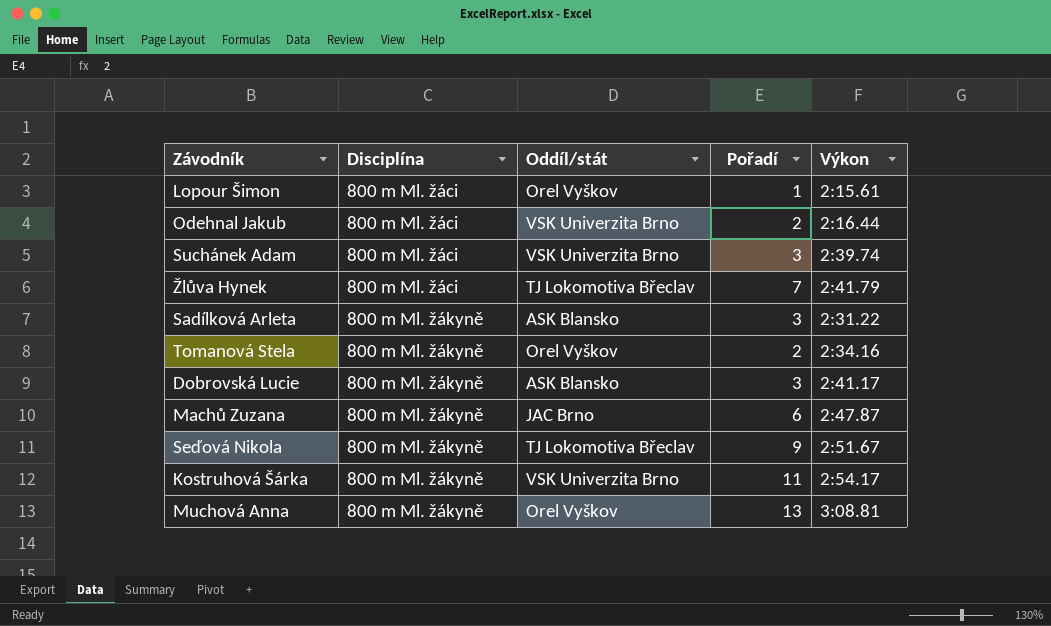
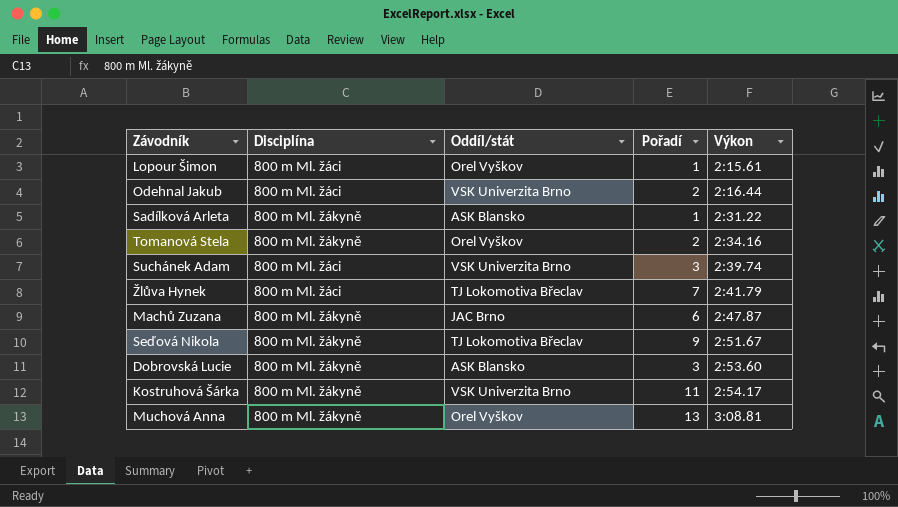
row order: Disciplína ascending -> Výkon ascending
Sadílková Arleta | Pořadí: 3 -> 1
Dobrovská Lucie | Výkon: 2:41.17 -> 2:53.60

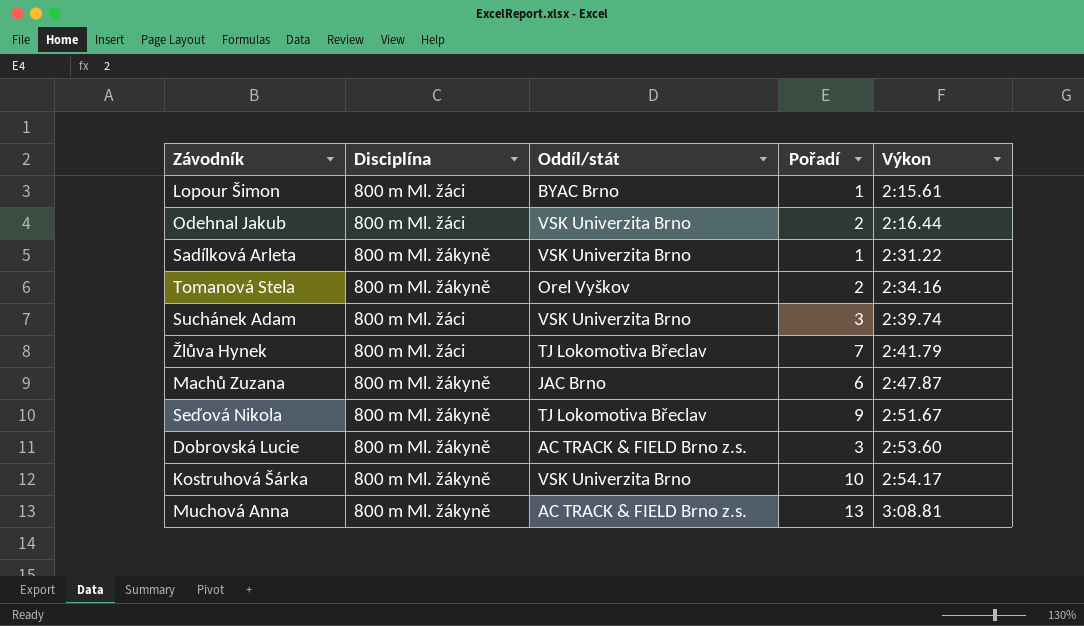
Lopour Šimon | Oddíl/stát: Orel Vyškov -> BYAC Brno
Sadílková Arleta | Oddíl/stát: ASK Blansko -> VSK Univerzita Brno
Dobrovská Lucie | Oddíl/stát: ASK Blansko -> AC TRACK & FIELD Brno z.s.
Kostruhová Šárka | Pořadí: 11 -> 10
Muchová Anna | Oddíl/stát: Orel Vyškov -> AC TRACK & FIELD Brno z.s.

